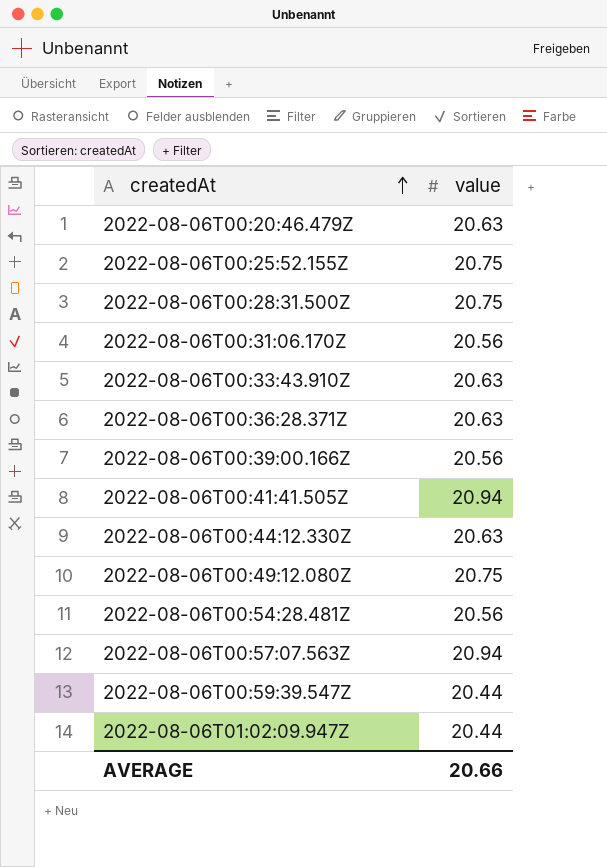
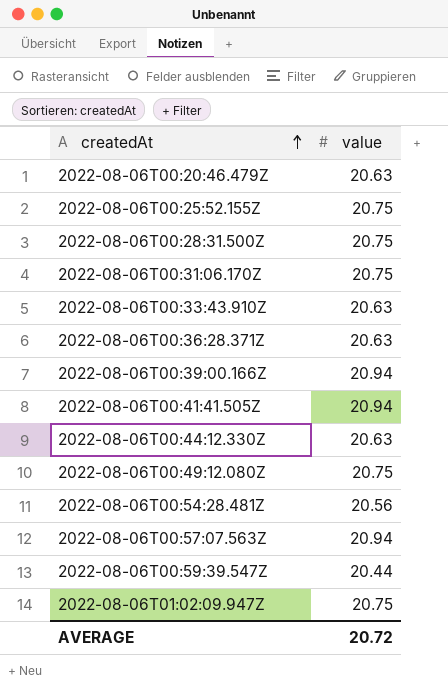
2022-08-06T00:31:06.170Z | value: 20.56 -> 20.75
2022-08-06T00:39:00.166Z | value: 20.56 -> 20.94
2022-08-06T01:02:09.947Z | value: 20.44 -> 20.75
AVERAGE | value: 20.66 -> 20.72

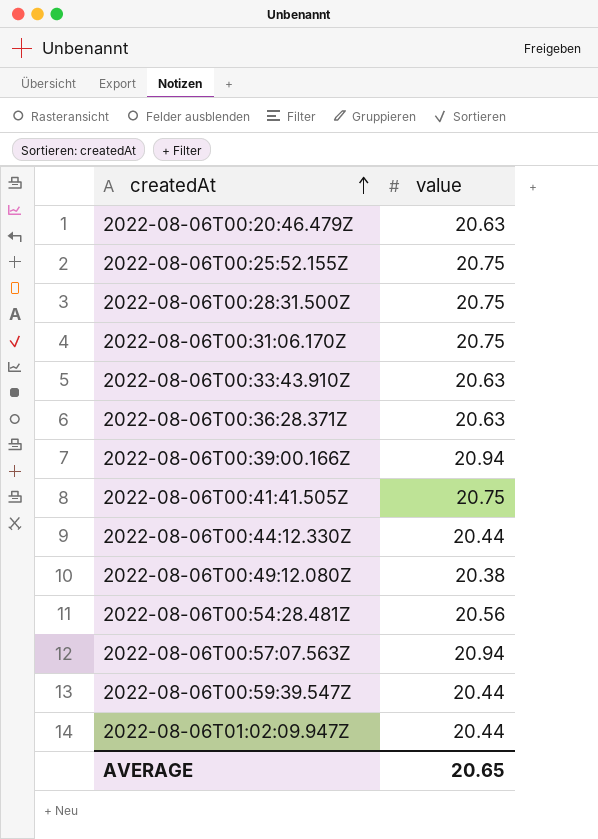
2022-08-06T00:41:41.505Z | value: 20.94 -> 20.75
2022-08-06T00:44:12.330Z | value: 20.63 -> 20.44
2022-08-06T00:49:12.080Z | value: 20.75 -> 20.38
2022-08-06T01:02:09.947Z | value: 20.75 -> 20.44
AVERAGE | value: 20.72 -> 20.65

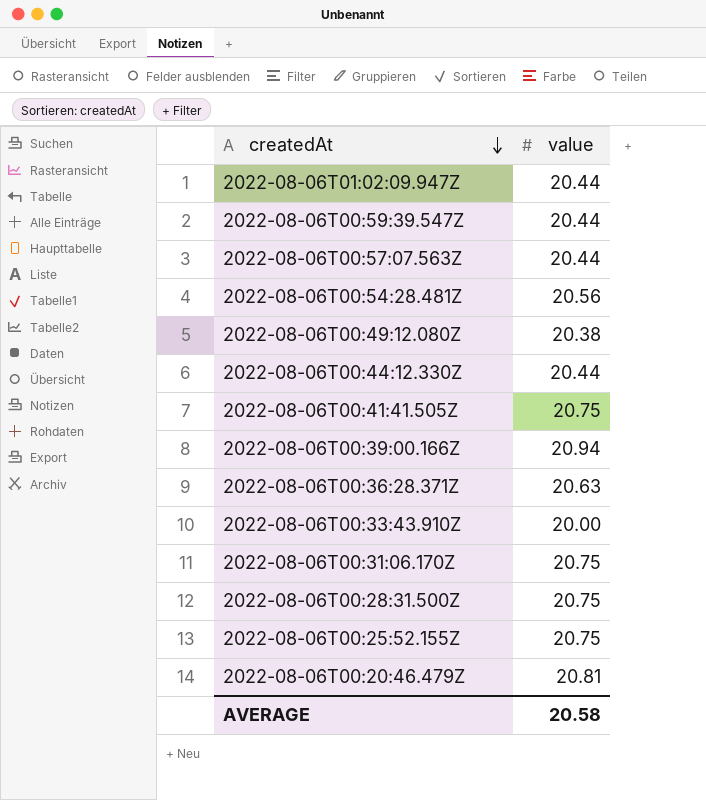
row order: createdAt ascending -> createdAt descending
2022-08-06T00:57:07.563Z | value: 20.94 -> 20.44
2022-08-06T00:33:43.910Z | value: 20.63 -> 20.00
2022-08-06T00:20:46.479Z | value: 20.63 -> 20.81
AVERAGE | value: 20.65 -> 20.58

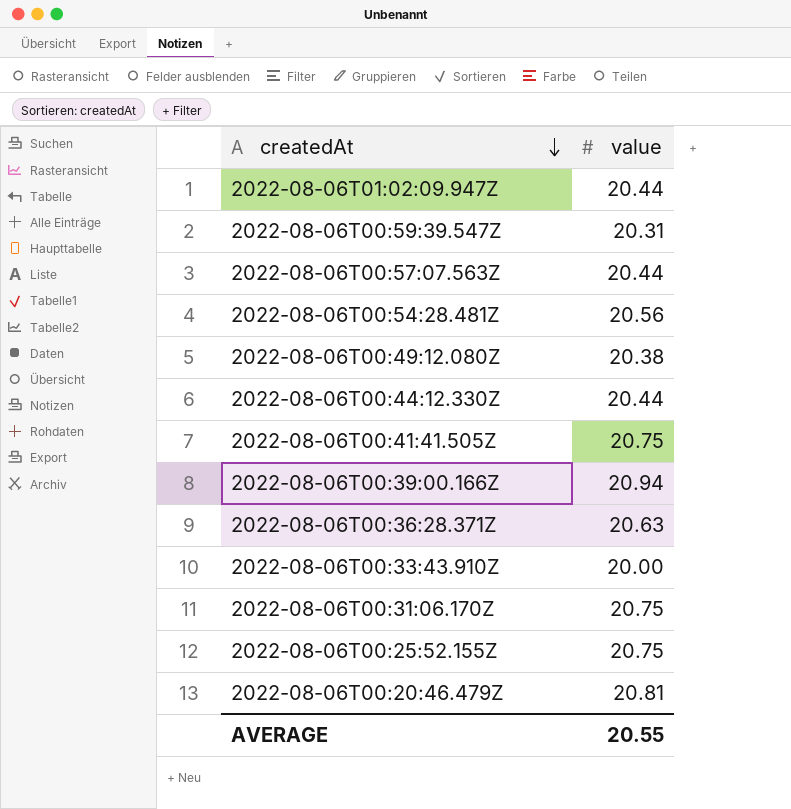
row 2022-08-06T00:28:31.500Z: 20.75 -> none
2022-08-06T00:59:39.547Z | value: 20.44 -> 20.31
AVERAGE | value: 20.58 -> 20.55

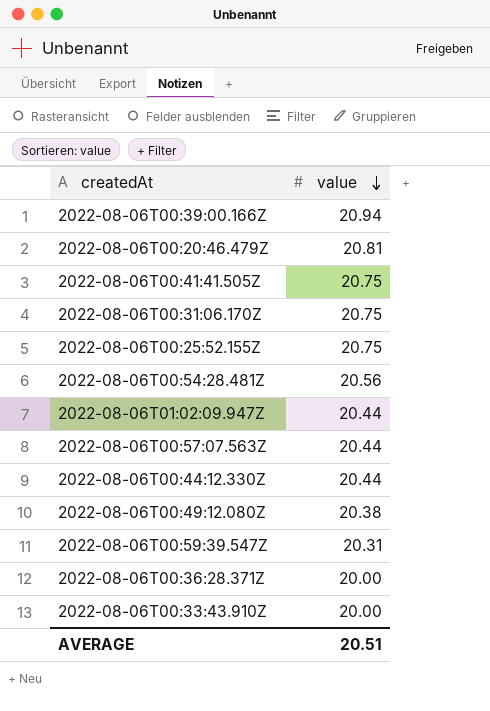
row order: createdAt descending -> value descending
2022-08-06T00:36:28.371Z | value: 20.63 -> 20.00
AVERAGE | value: 20.55 -> 20.51

